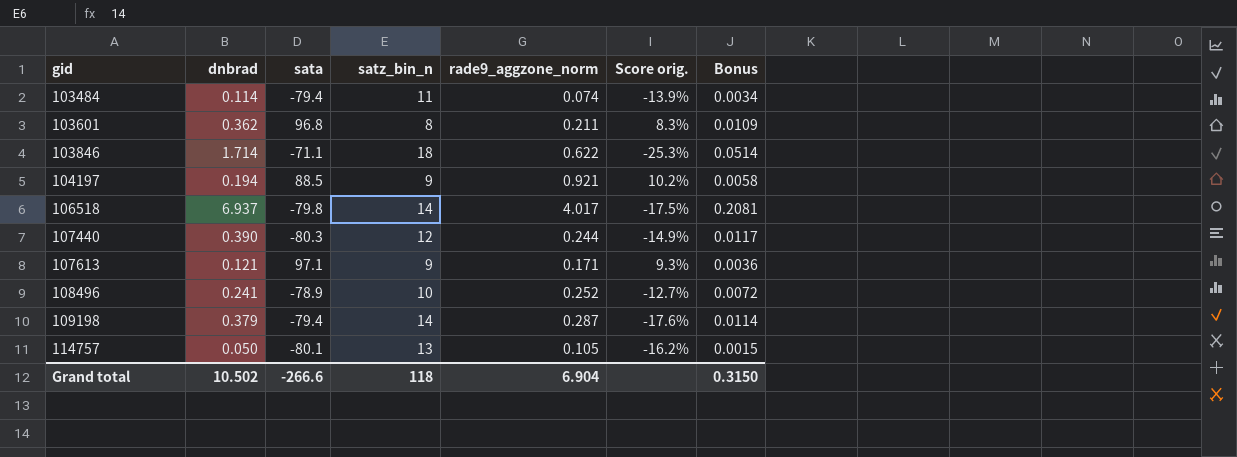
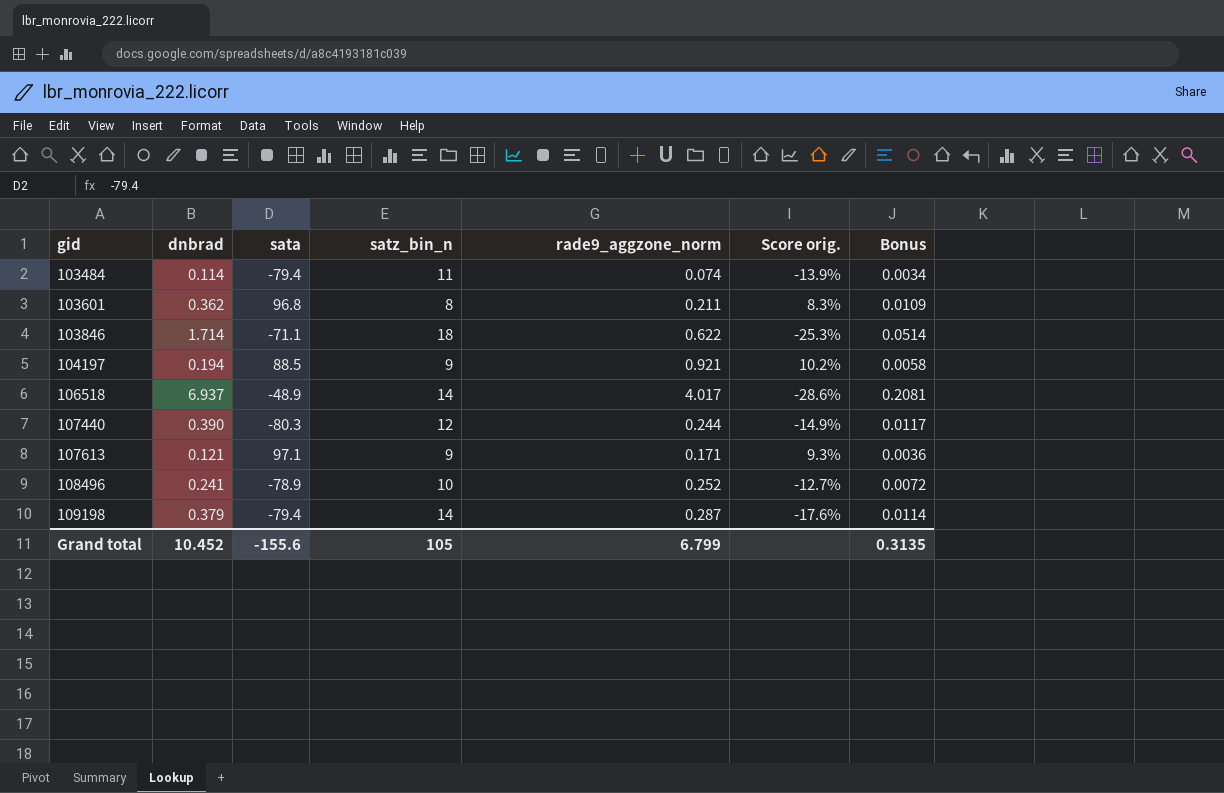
row 114757: 0.050 | -80.1 | 13 | 0.105 | -16.2% | 0.0015 -> none
106518 | sata: -79.8 -> -48.9
106518 | Score orig.: -17.5% -> -28.6%
Grand total | dnbrad: 10.502 -> 10.452
Grand total | sata: -266.6 -> -155.6
Grand total | satz_bin_n: 118 -> 105
Grand total | rade9_aggzone_norm: 6.904 -> 6.799
Grand total | Bonus: 0.3150 -> 0.3135

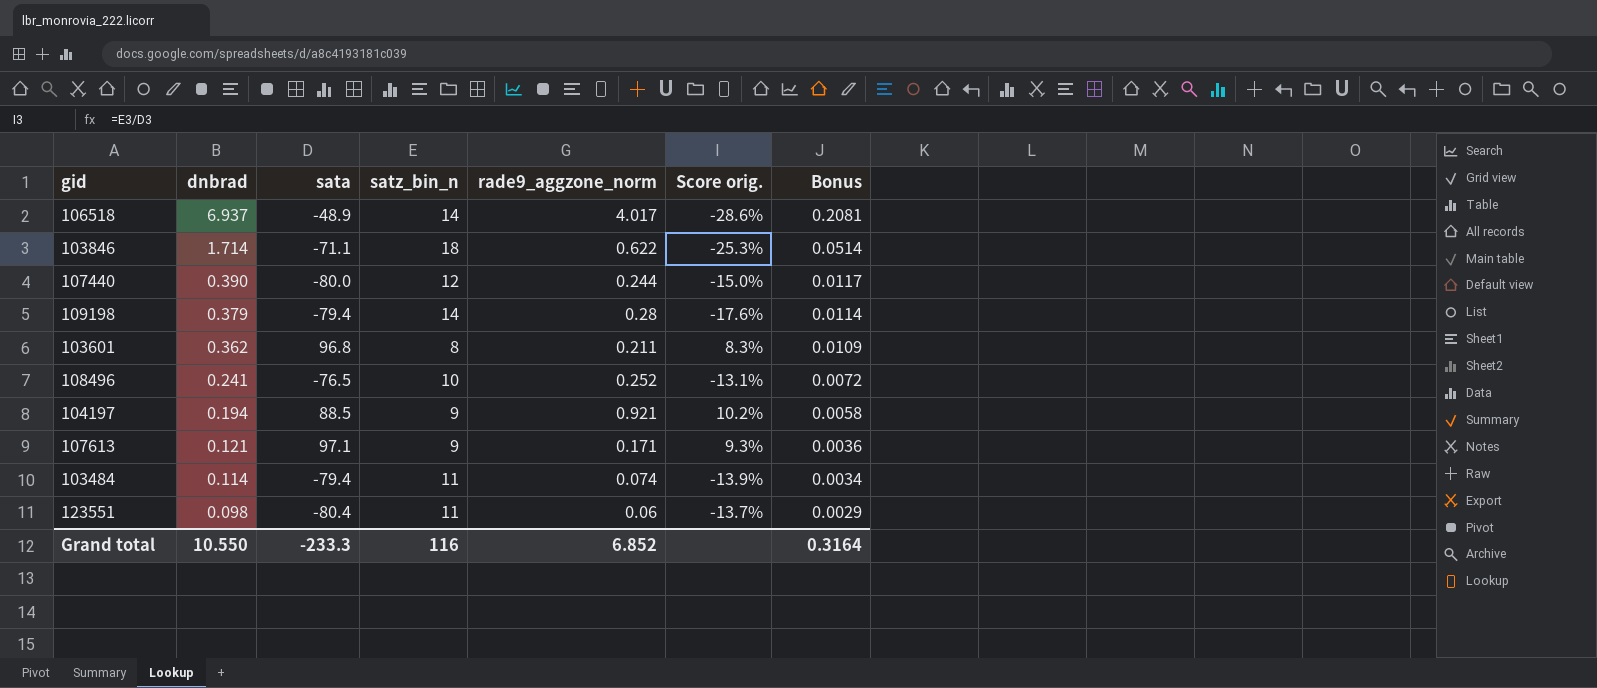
row order: gid ascending -> dnbrad descending
107440 | sata: -80.3 -> -80.0
107440 | Score orig.: -14.9% -> -15.0%
109198 | rade9_aggzone_norm: 0.287 -> 0.28
108496 | sata: -78.9 -> -76.5
108496 | Score orig.: -12.7% -> -13.1%
row 123551: none -> 0.098 | -80.4 | 11 | 0.06 | -13.7% | 0.0029
Grand total | dnbrad: 10.452 -> 10.550
Grand total | sata: -155.6 -> -233.3
Grand total | satz_bin_n: 105 -> 116
Grand total | rade9_aggzone_norm: 6.799 -> 6.852
Grand total | Bonus: 0.3135 -> 0.3164

